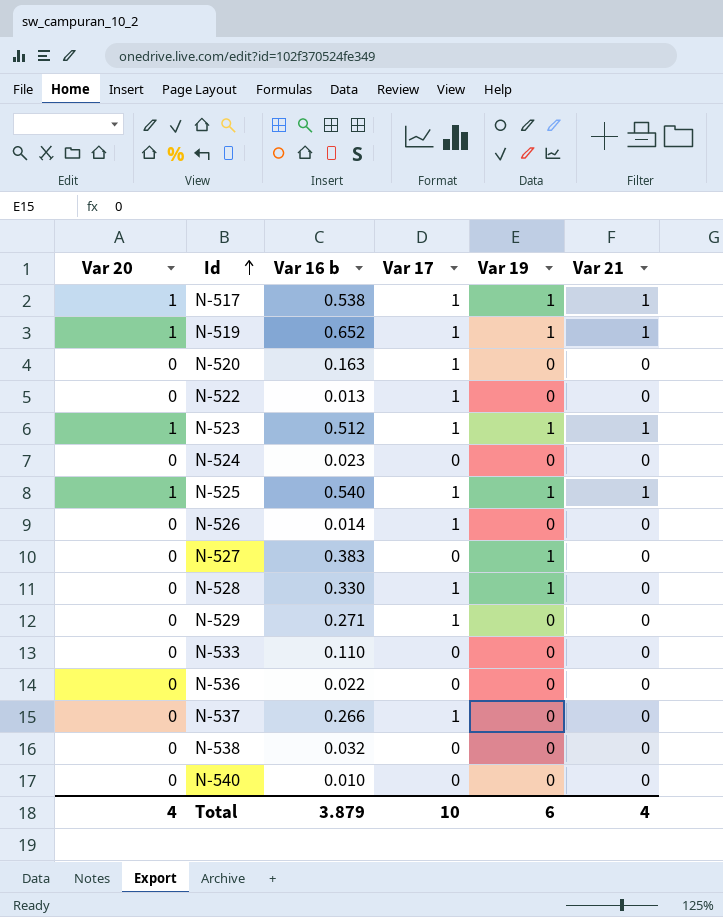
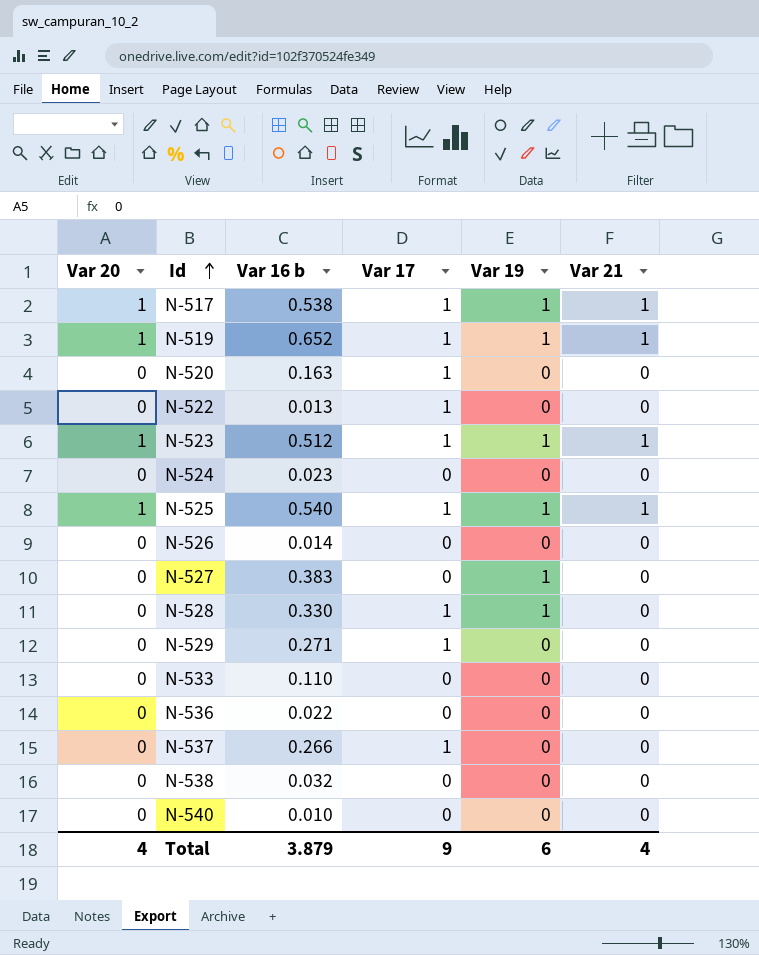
N-526 | Var 17: 1 -> 0
Total | Var 17: 10 -> 9

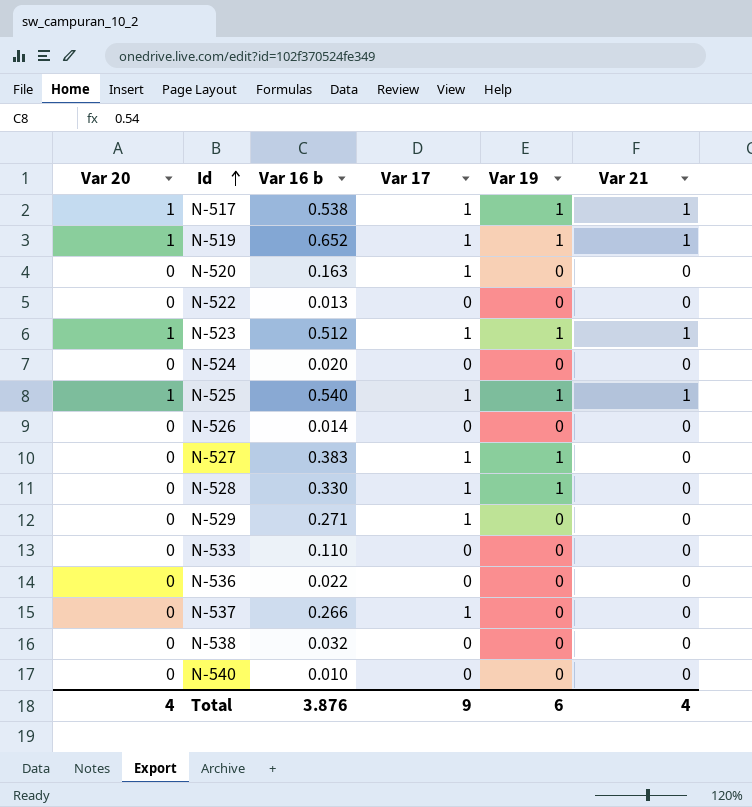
N-522 | Var 17: 1 -> 0
N-524 | Var 16 b: 0.023 -> 0.020
N-527 | Var 17: 0 -> 1
Total | Var 16 b: 3.879 -> 3.876

